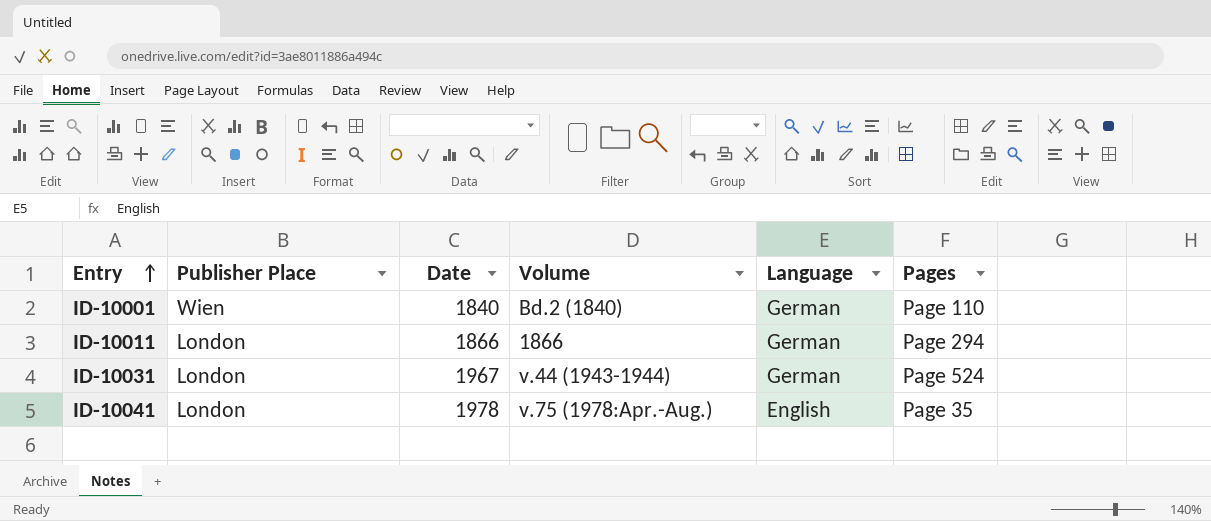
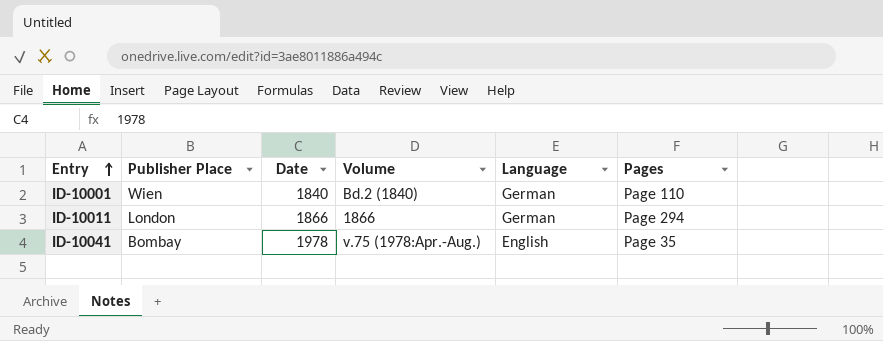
row ID-10031: London | 1967 | v.44 (1943-1944) | German | Page 524 -> none
ID-10041 | Publisher Place: London -> Bombay

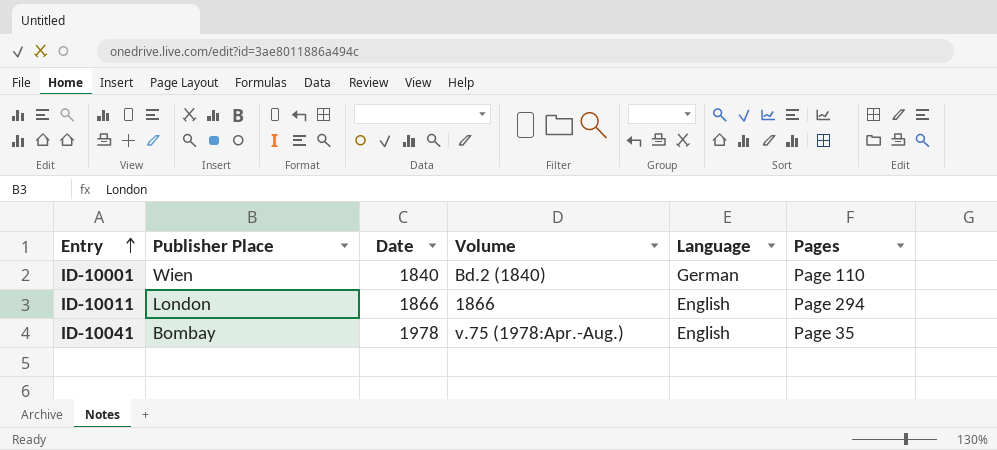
ID-10011 | Language: German -> English

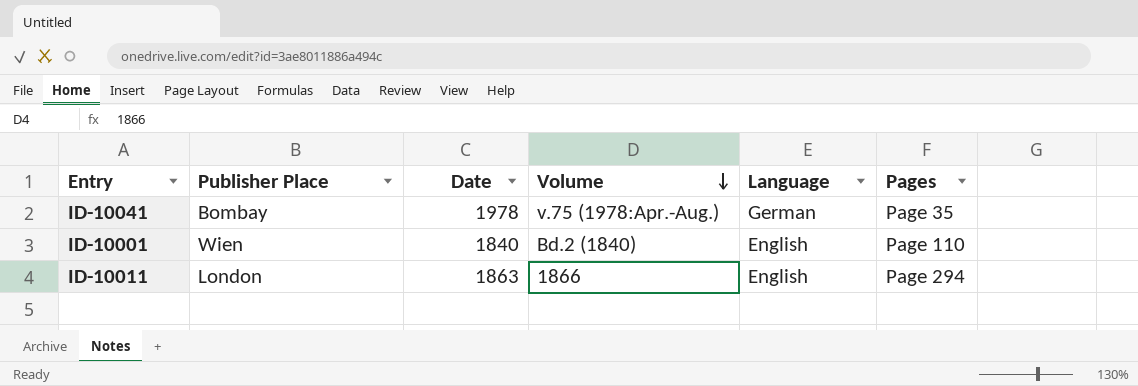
row order: Entry ascending -> Volume descending
ID-10041 | Language: English -> German
ID-10001 | Language: German -> English
ID-10011 | Date: 1866 -> 1863

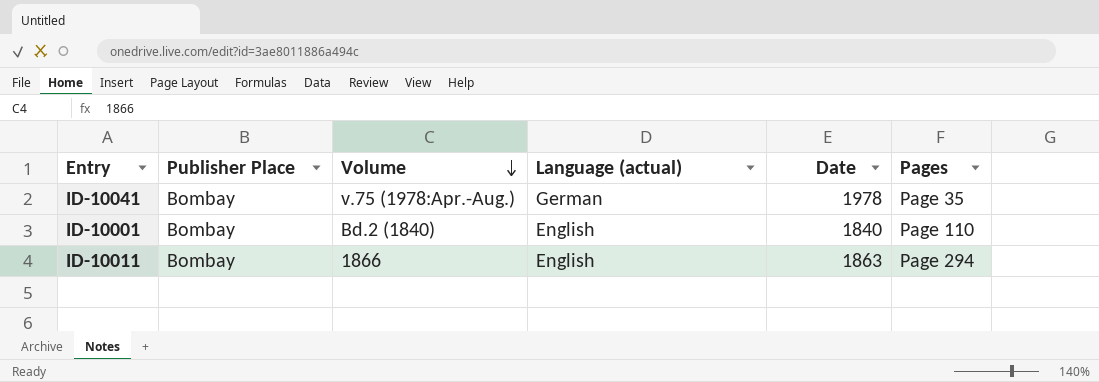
column name: Language -> Language (actual)
column Date | position: 3 -> 5
ID-10001 | Publisher Place: Wien -> Bombay
ID-10011 | Publisher Place: London -> Bombay

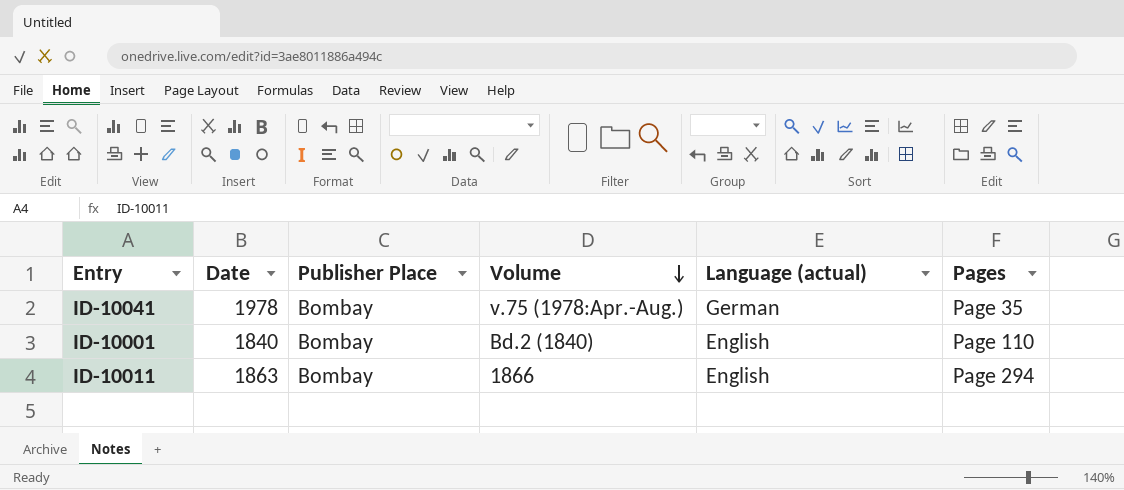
column Date | position: 5 -> 2

